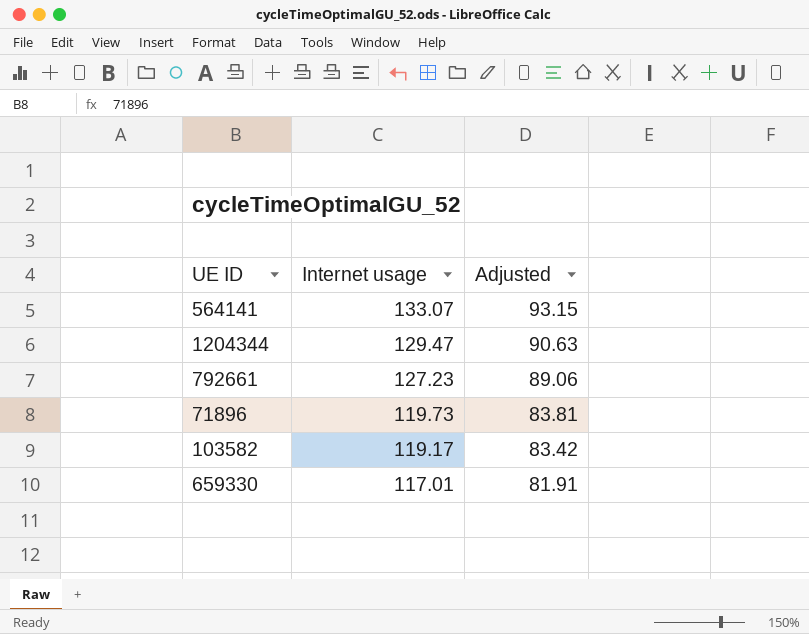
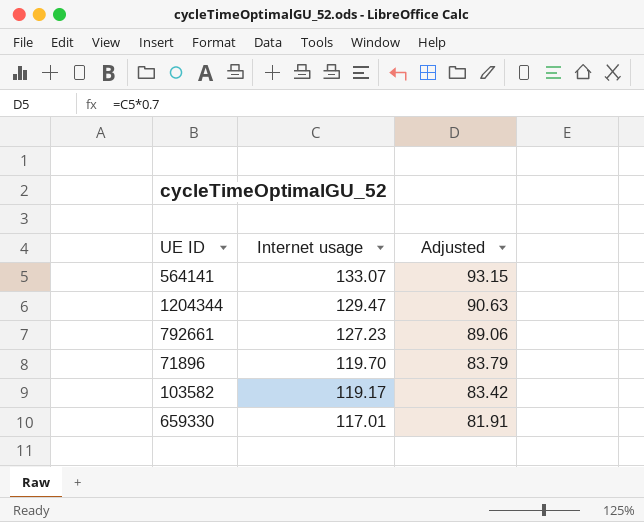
71896 | Internet usage: 119.73 -> 119.70
71896 | Adjusted: 83.81 -> 83.79

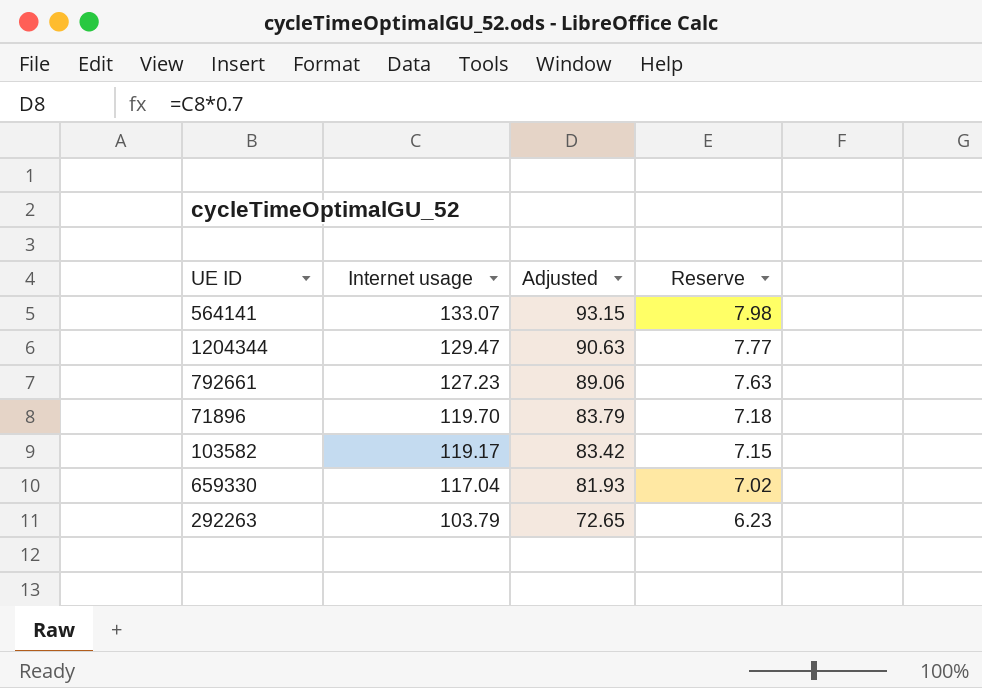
column Reserve | formula: none -> [Internet usage] * 0.06
659330 | Internet usage: 117.01 -> 117.04
659330 | Adjusted: 81.91 -> 81.93
row 292263: none -> 103.79 | 72.65 | 6.23

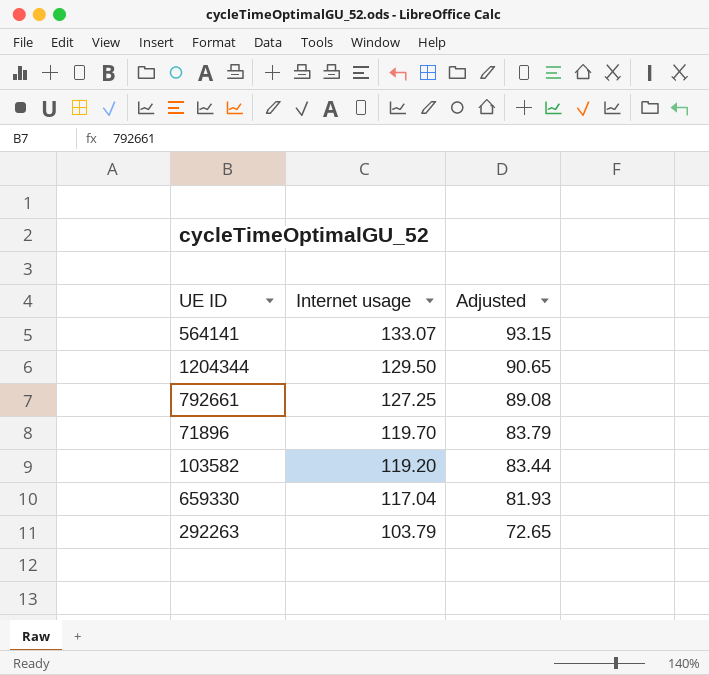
column Reserve | formula: [Internet usage] * 0.06 -> none
1204344 | Internet usage: 129.47 -> 129.50
1204344 | Adjusted: 90.63 -> 90.65
792661 | Internet usage: 127.23 -> 127.25
792661 | Adjusted: 89.06 -> 89.08
103582 | Internet usage: 119.17 -> 119.20
103582 | Adjusted: 83.42 -> 83.44

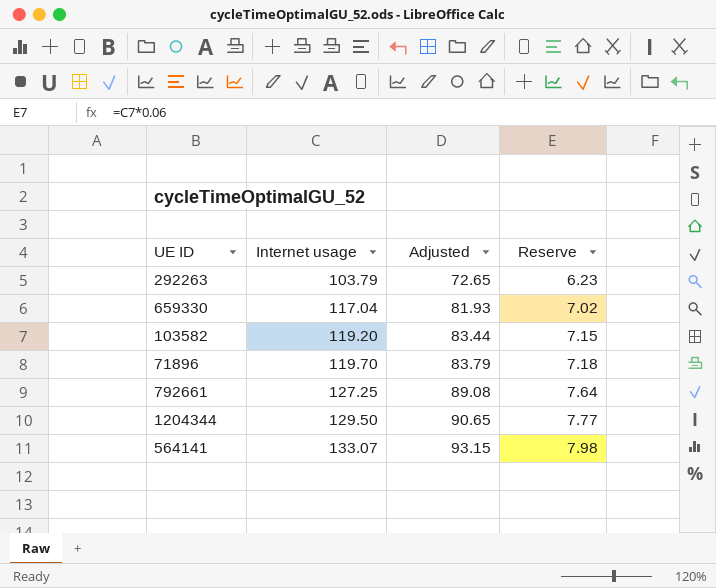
row order: Internet usage descending -> Internet usage ascending
column Reserve | formula: none -> [Internet usage] * 0.06

